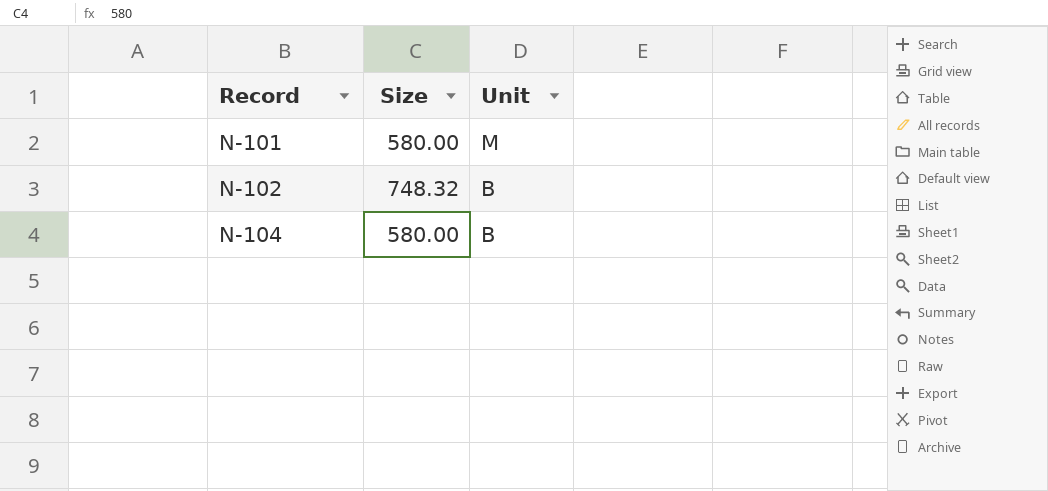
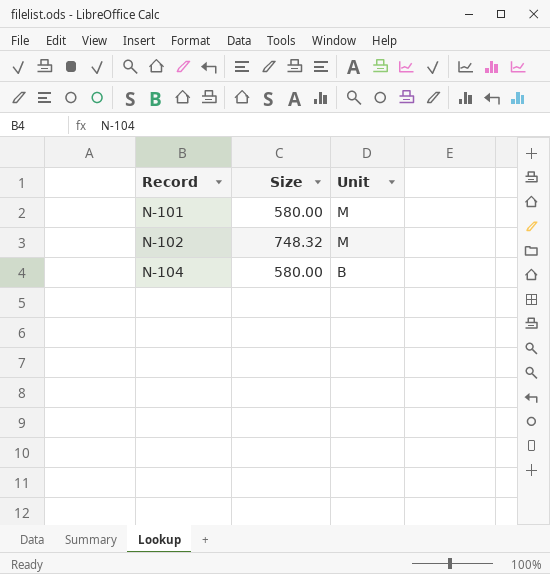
N-102 | Unit: B -> M

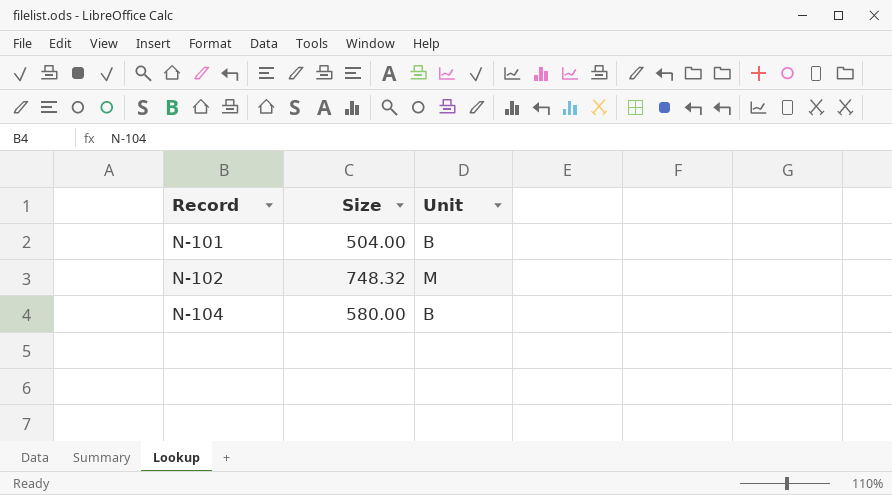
N-101 | Size: 580.00 -> 504.00
N-101 | Unit: M -> B

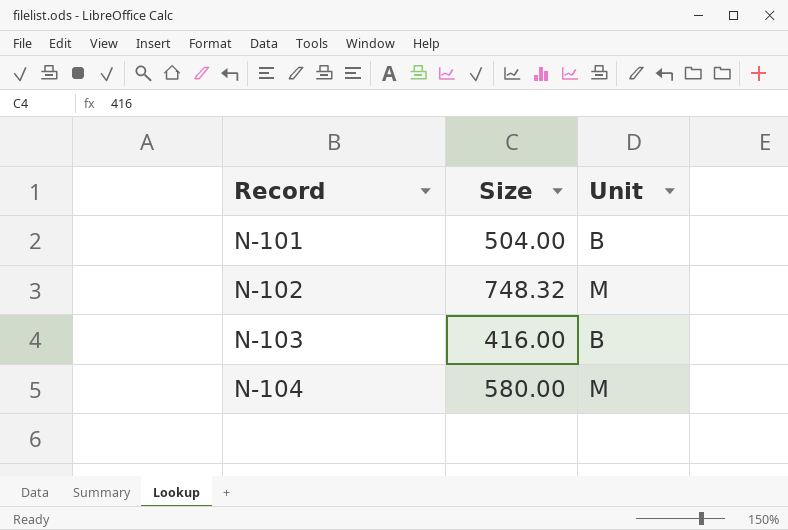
row N-103: none -> 416.00 | B
N-104 | Unit: B -> M

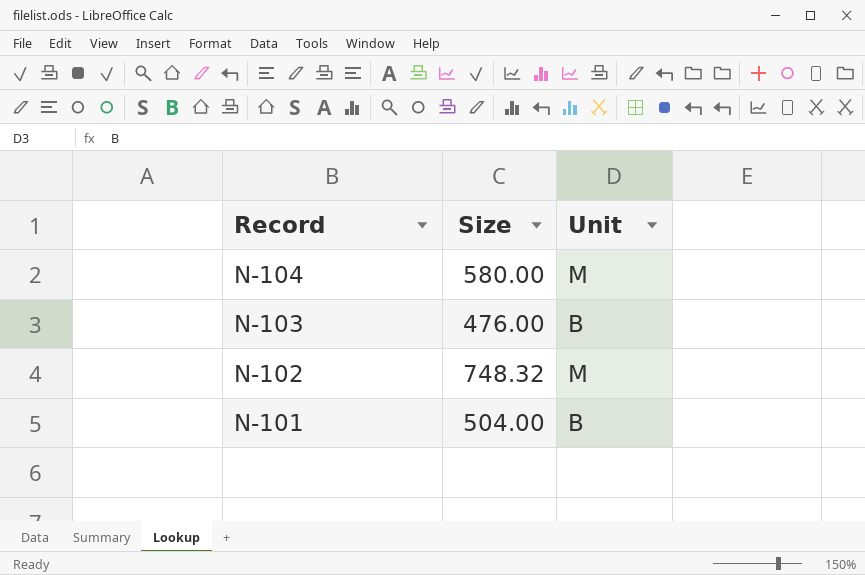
row order: Record ascending -> Record descending
N-103 | Size: 416.00 -> 476.00

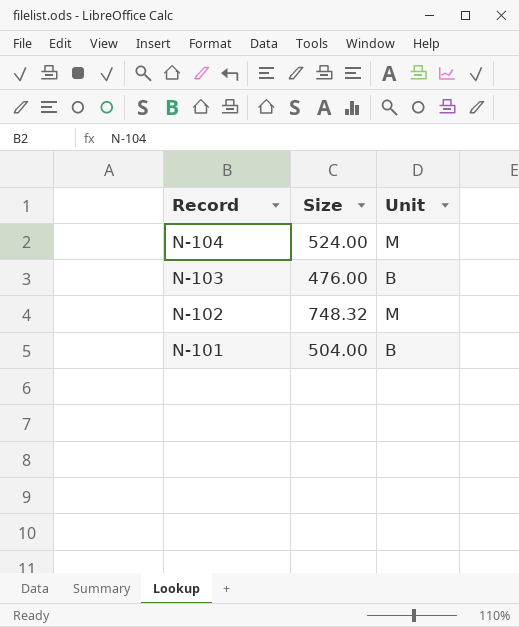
N-104 | Size: 580.00 -> 524.00

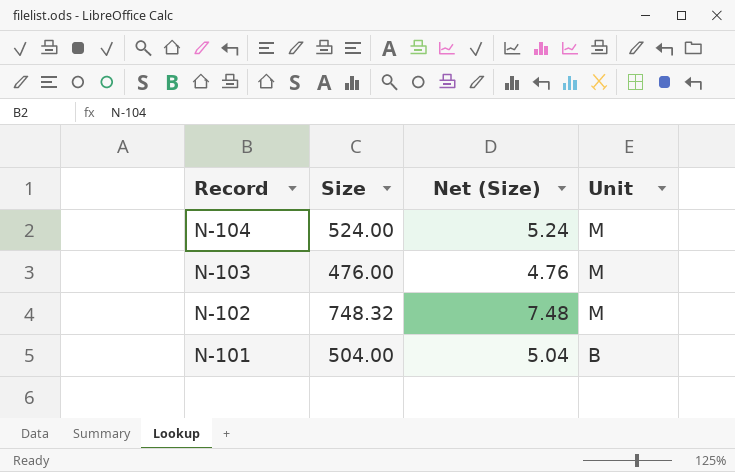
column Net (Size) | formula: none -> [Size] * 0.01
N-103 | Unit: B -> M

